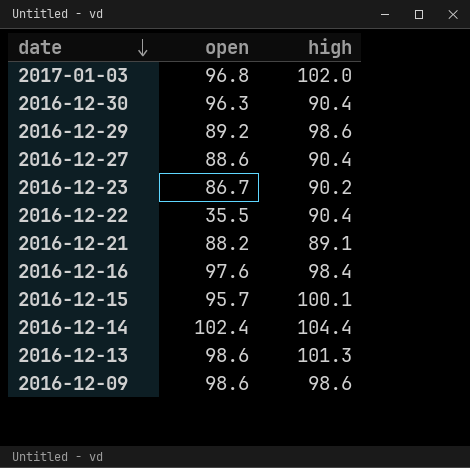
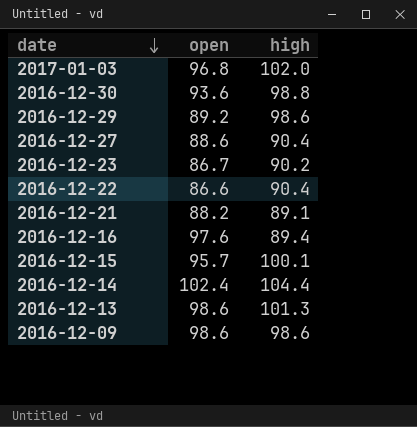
2016-12-30 | open: 96.3 -> 93.6
2016-12-30 | high: 90.4 -> 98.8
2016-12-22 | open: 35.5 -> 86.6
2016-12-16 | high: 98.4 -> 89.4

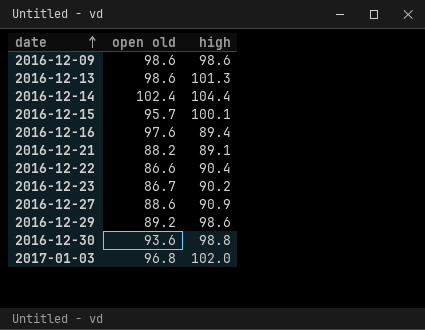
row order: date descending -> date ascending
column name: open -> open old
2016-12-27 | high: 90.4 -> 90.9

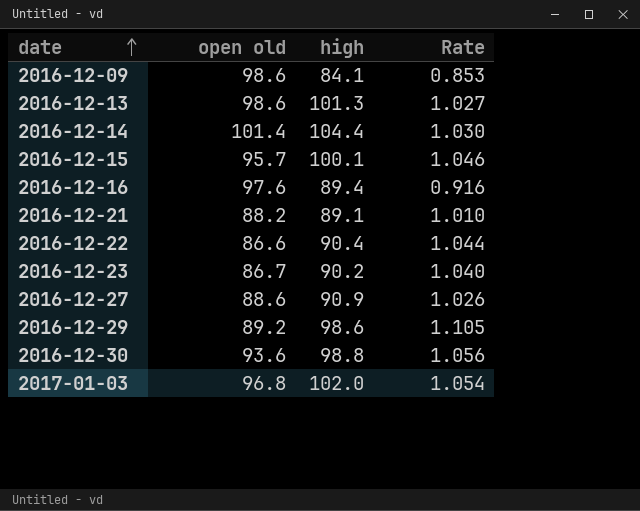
column Rate | formula: none -> [high] / [open old]
2016-12-09 | high: 98.6 -> 84.1
2016-12-14 | open old: 102.4 -> 101.4

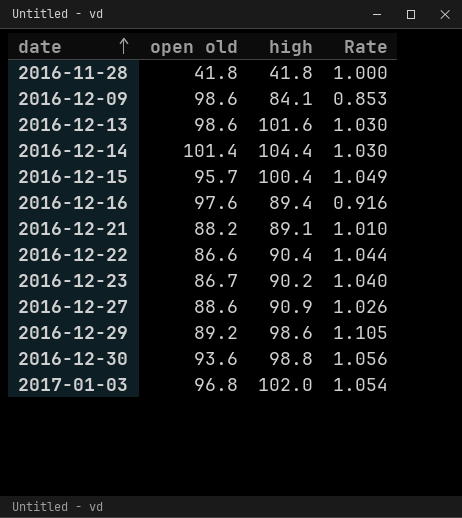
row 2016-11-28: none -> 41.8 | 41.8 | 1.000
2016-12-13 | high: 101.3 -> 101.6
2016-12-13 | Rate: 1.027 -> 1.030
2016-12-15 | high: 100.1 -> 100.4
2016-12-15 | Rate: 1.046 -> 1.049

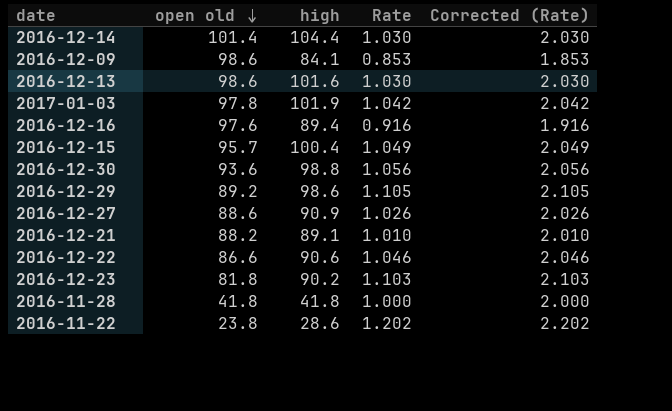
row order: date ascending -> open old descending
column Corrected (Rate) | formula: none -> [Rate] + 1
2017-01-03 | open old: 96.8 -> 97.8
2017-01-03 | high: 102.0 -> 101.9
2017-01-03 | Rate: 1.054 -> 1.042
2016-12-22 | high: 90.4 -> 90.6
2016-12-22 | Rate: 1.044 -> 1.046
2016-12-23 | open old: 86.7 -> 81.8
2016-12-23 | Rate: 1.040 -> 1.103
row 2016-11-22: none -> 23.8 | 28.6 | 1.202 | 2.202

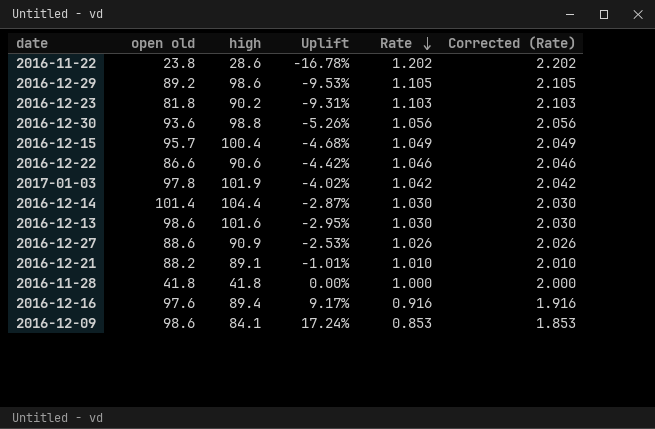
row order: open old descending -> Rate descending
column Uplift | formula: none -> ([open old] - [high]) / [high]

